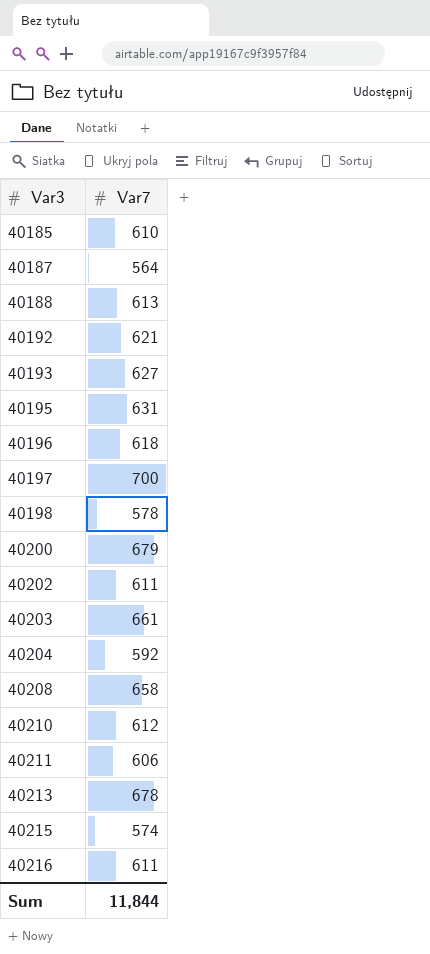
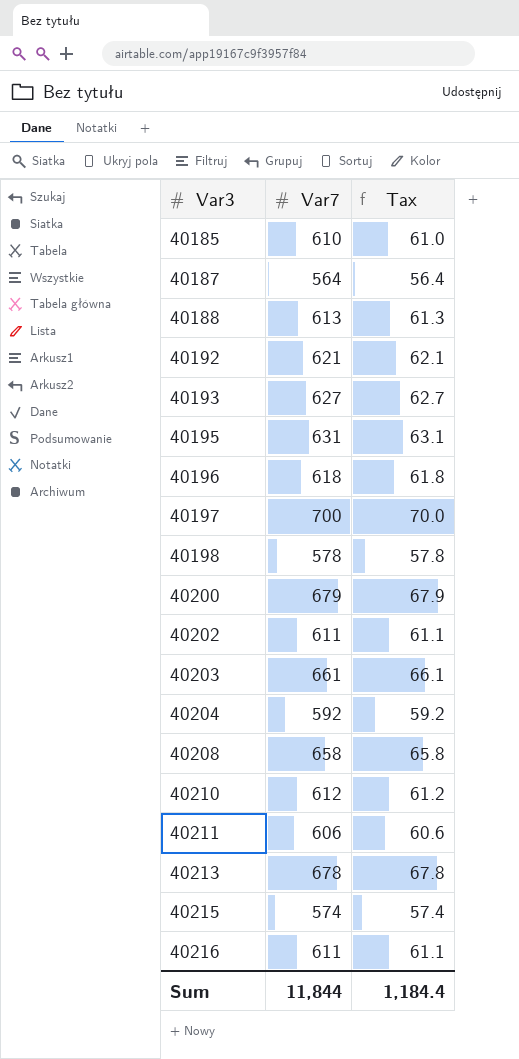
column Tax | formula: none -> [Var7] * 0.1

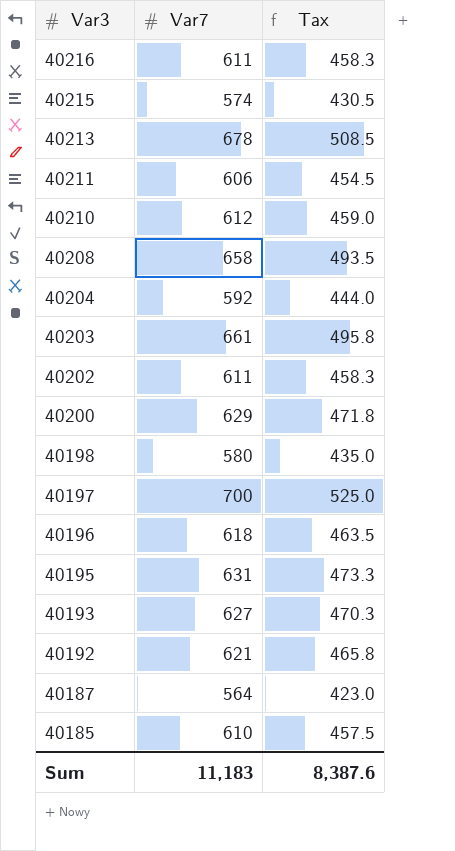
row order: Var3 ascending -> Var3 descending
column Tax | formula: [Var7] * 0.1 -> [Var7] * 0.75
row 40188: 613 | 61.3 -> none
40200 | Var7: 679 -> 629
40198 | Var7: 578 -> 580
Sum | Var7: 11,844 -> 11,183
Sum | Tax: 1,184.4 -> 8,387.6

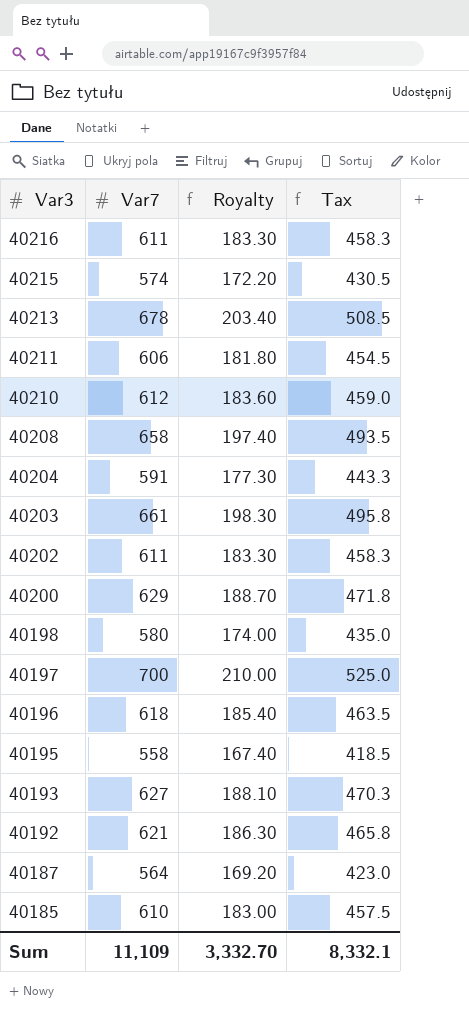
column Royalty | formula: none -> [Var7] * 0.3
40204 | Var7: 592 -> 591
40204 | Tax: 444.0 -> 443.3
40195 | Var7: 631 -> 558
40195 | Tax: 473.3 -> 418.5
Sum | Var7: 11,183 -> 11,109
Sum | Tax: 8,387.6 -> 8,332.1

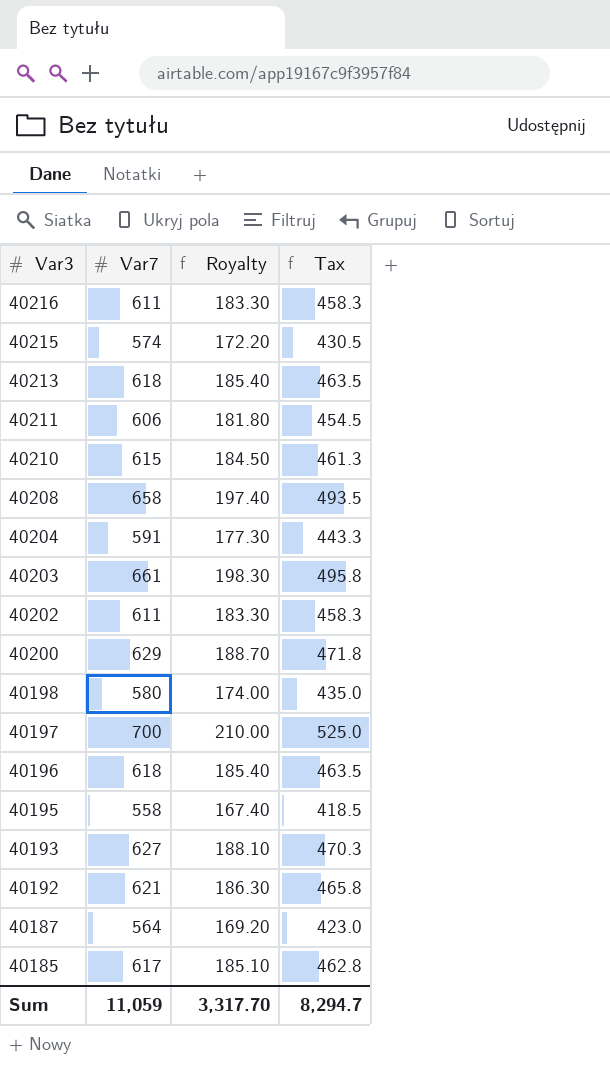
40213 | Var7: 678 -> 618
40213 | Royalty: 203.40 -> 185.40
40213 | Tax: 508.5 -> 463.5
40210 | Var7: 612 -> 615
40210 | Royalty: 183.60 -> 184.50
40210 | Tax: 459.0 -> 461.3
40185 | Var7: 610 -> 617
40185 | Royalty: 183.00 -> 185.10
40185 | Tax: 457.5 -> 462.8
Sum | Var7: 11,109 -> 11,059
Sum | Royalty: 3,332.70 -> 3,317.70
Sum | Tax: 8,332.1 -> 8,294.7

